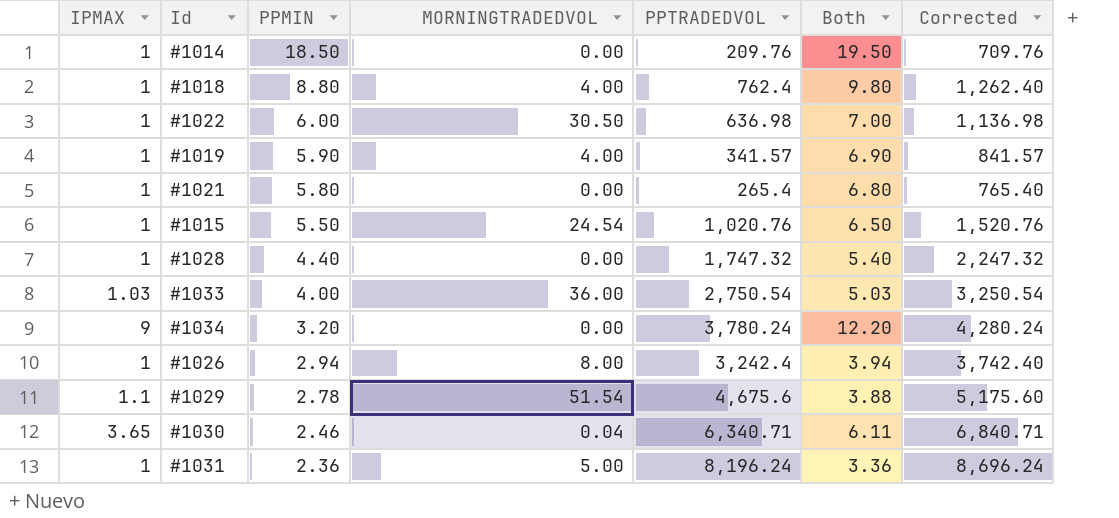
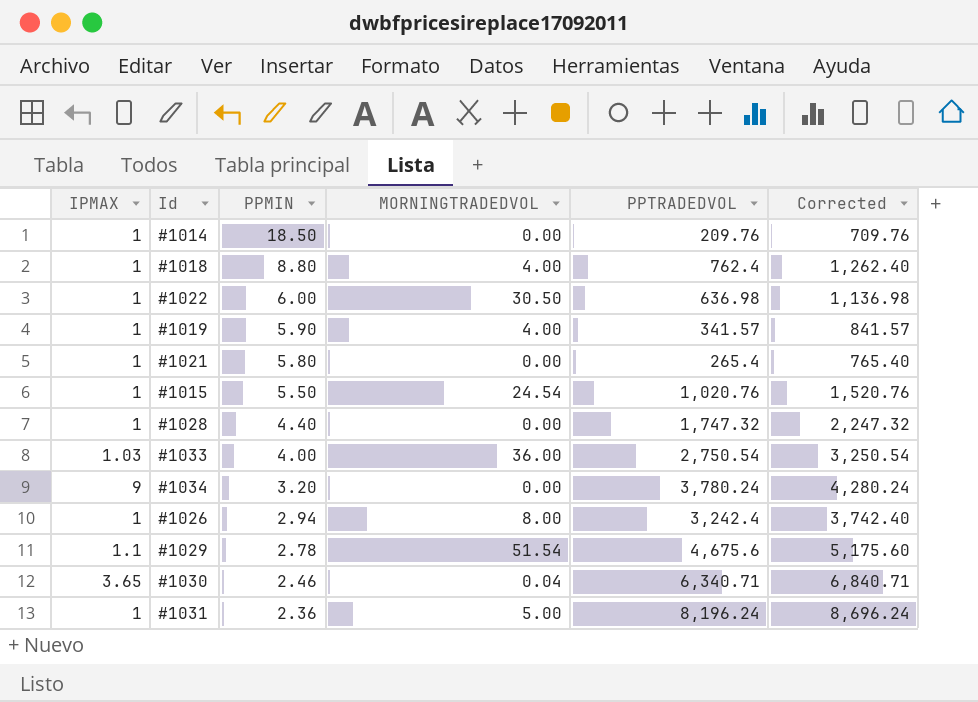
column Both | formula: [IPMAX] + [PPMIN] -> none

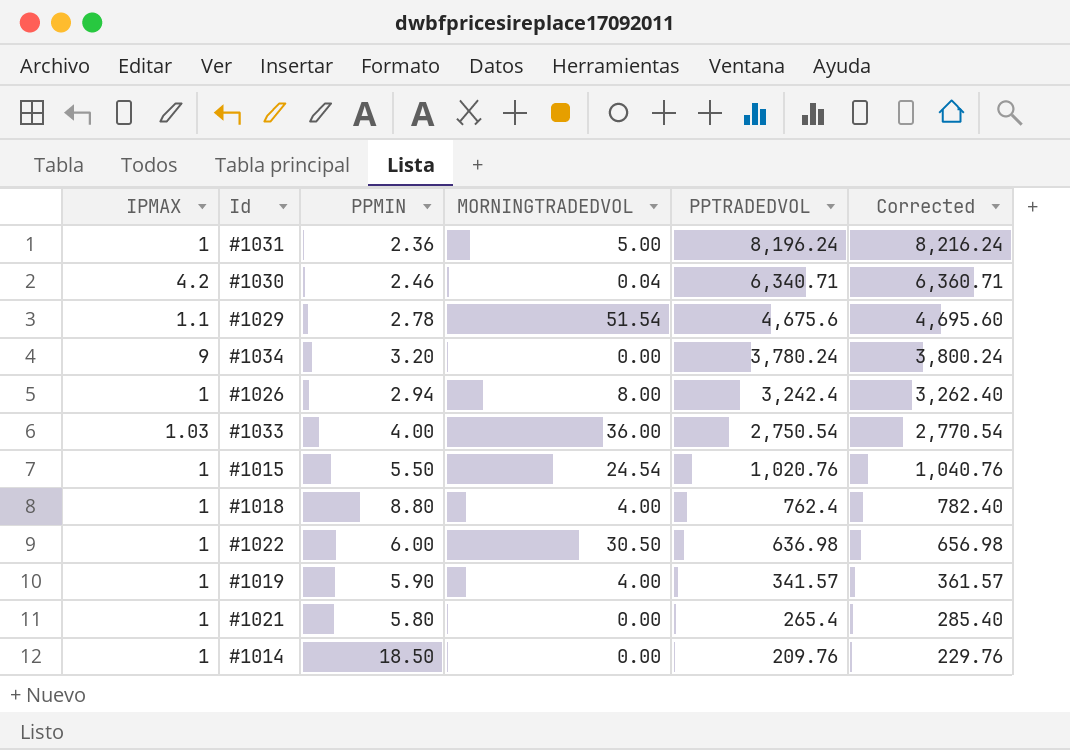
row order: PPMIN descending -> PPTRADEDVOL descending
column Corrected | formula: [PPTRADEDVOL] + 500 -> [PPTRADEDVOL] + 20
row #1028: 1 | 4.40 | 0.00 | 1,747.32 | 2,247.32 -> none
#1030 | IPMAX: 3.65 -> 4.2

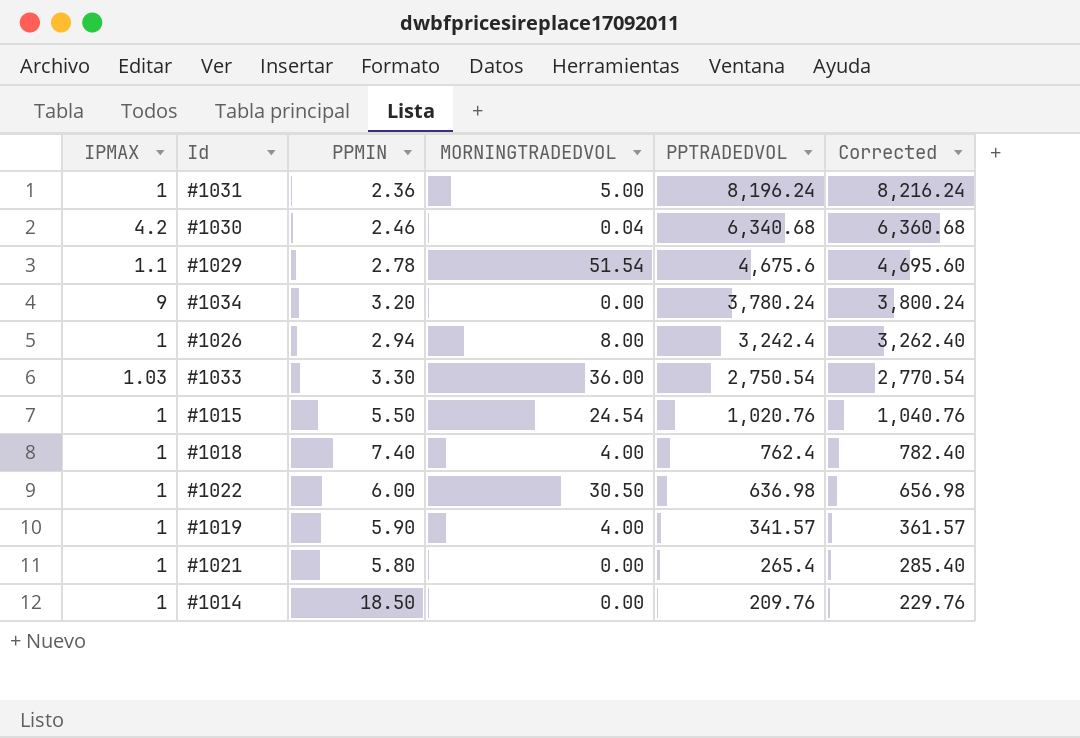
#1030 | PPTRADEDVOL: 6,340.71 -> 6,340.68
#1030 | Corrected: 6,360.71 -> 6,360.68
#1033 | PPMIN: 4.00 -> 3.30
#1018 | PPMIN: 8.80 -> 7.40

